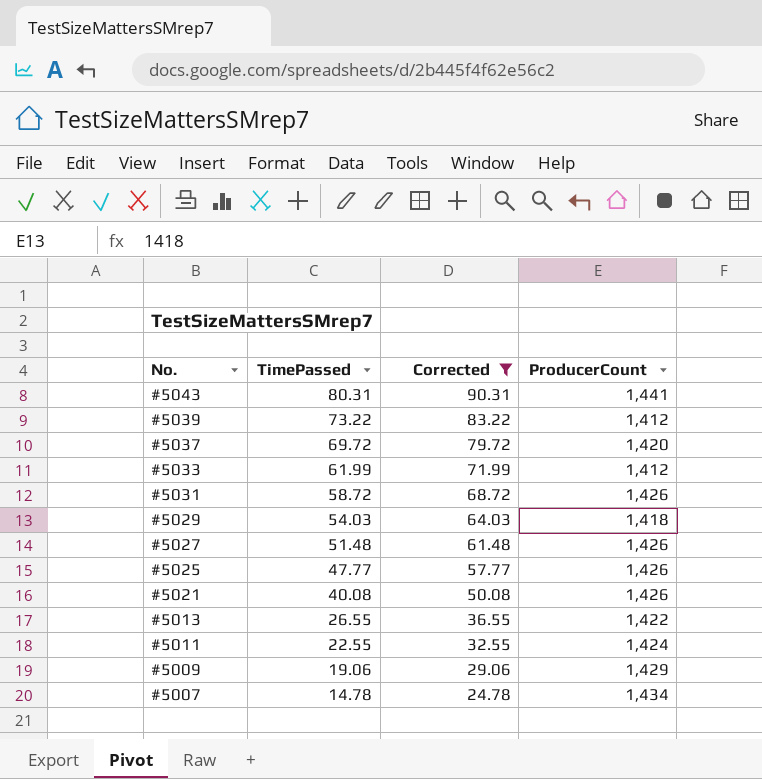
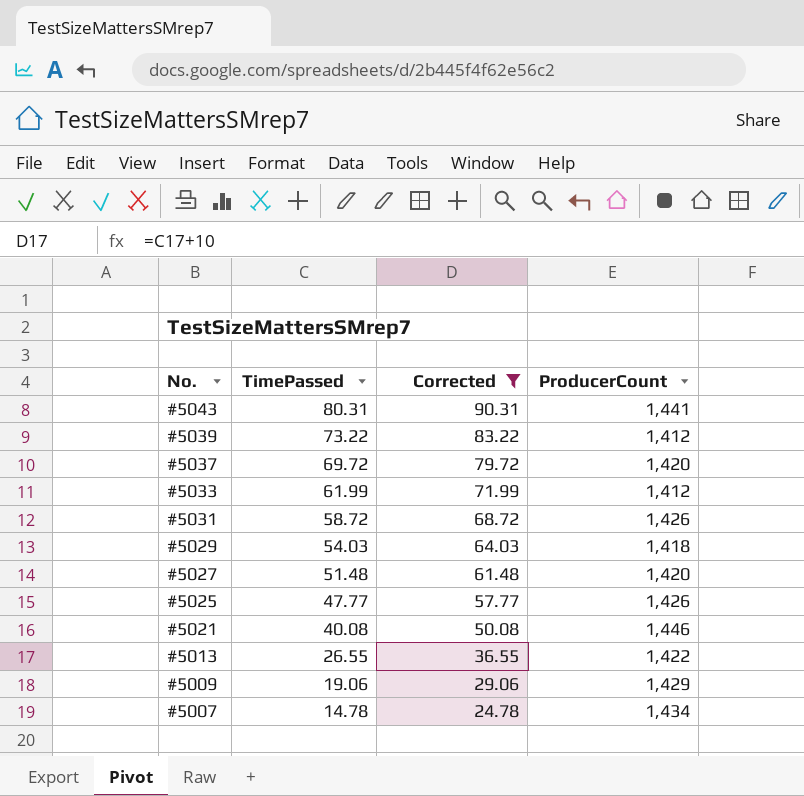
row #5011: 22.55 | 32.55 | 1,424 -> none
#5027 | ProducerCount: 1,426 -> 1,420
#5021 | ProducerCount: 1,426 -> 1,446

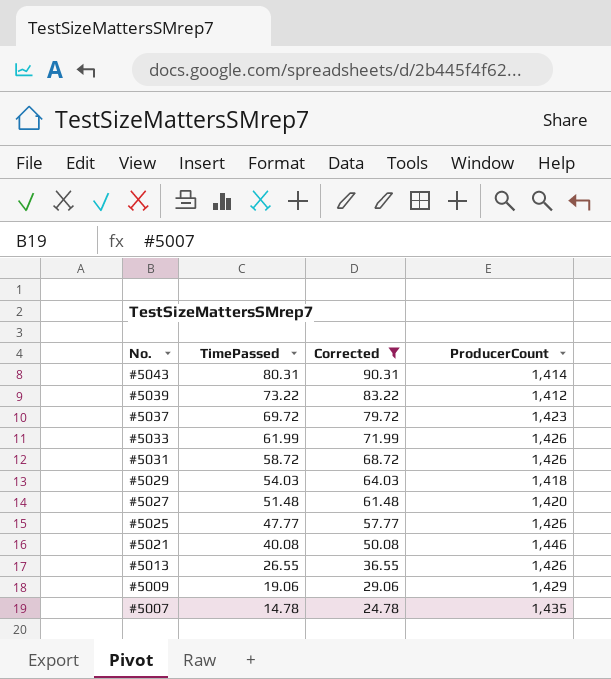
#5043 | ProducerCount: 1,441 -> 1,414
#5037 | ProducerCount: 1,420 -> 1,423
#5033 | ProducerCount: 1,412 -> 1,426
#5013 | ProducerCount: 1,422 -> 1,426
#5007 | ProducerCount: 1,434 -> 1,435

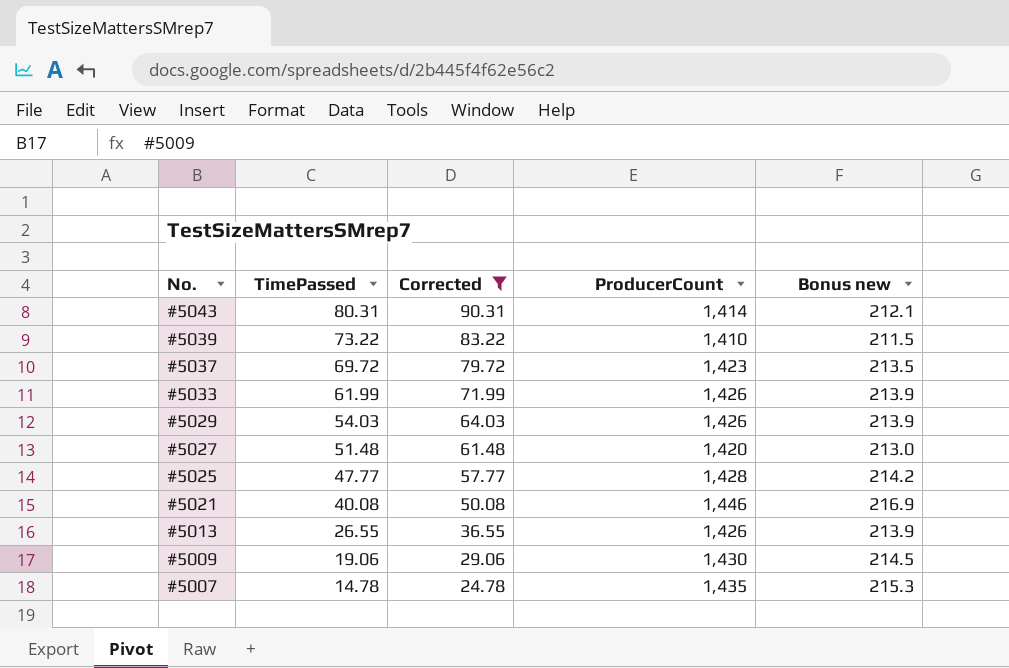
column Bonus new | formula: none -> [ProducerCount] * 0.15
row #5031: 58.72 | 68.72 | 1,426 -> none
#5039 | ProducerCount: 1,412 -> 1,410
#5029 | ProducerCount: 1,418 -> 1,426
#5025 | ProducerCount: 1,426 -> 1,428
#5009 | ProducerCount: 1,429 -> 1,430

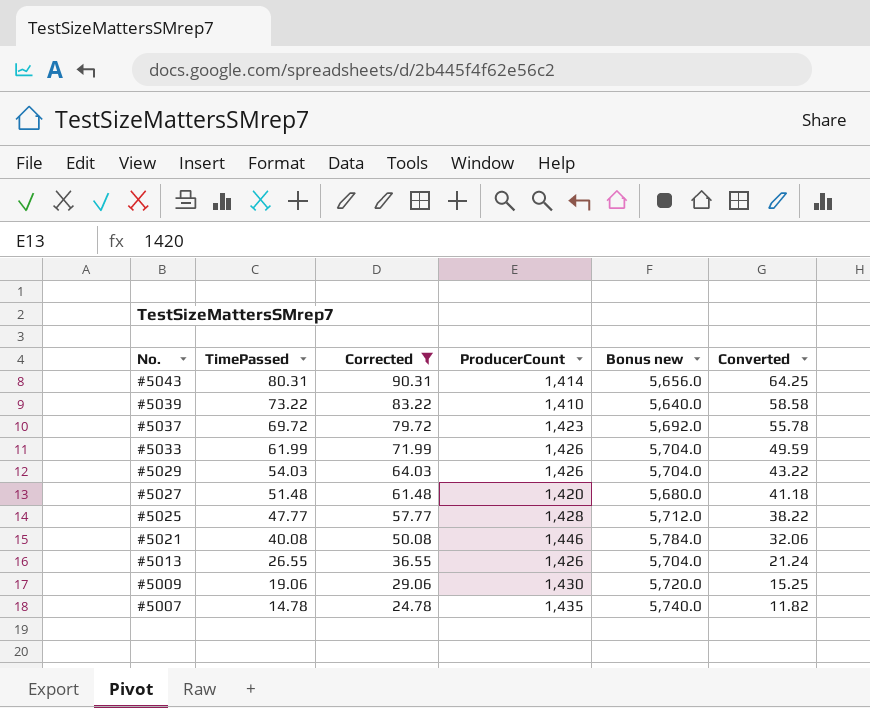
column Bonus new | formula: [ProducerCount] * 0.15 -> [ProducerCount] * 4
column Converted | formula: none -> [TimePassed] * 0.8

